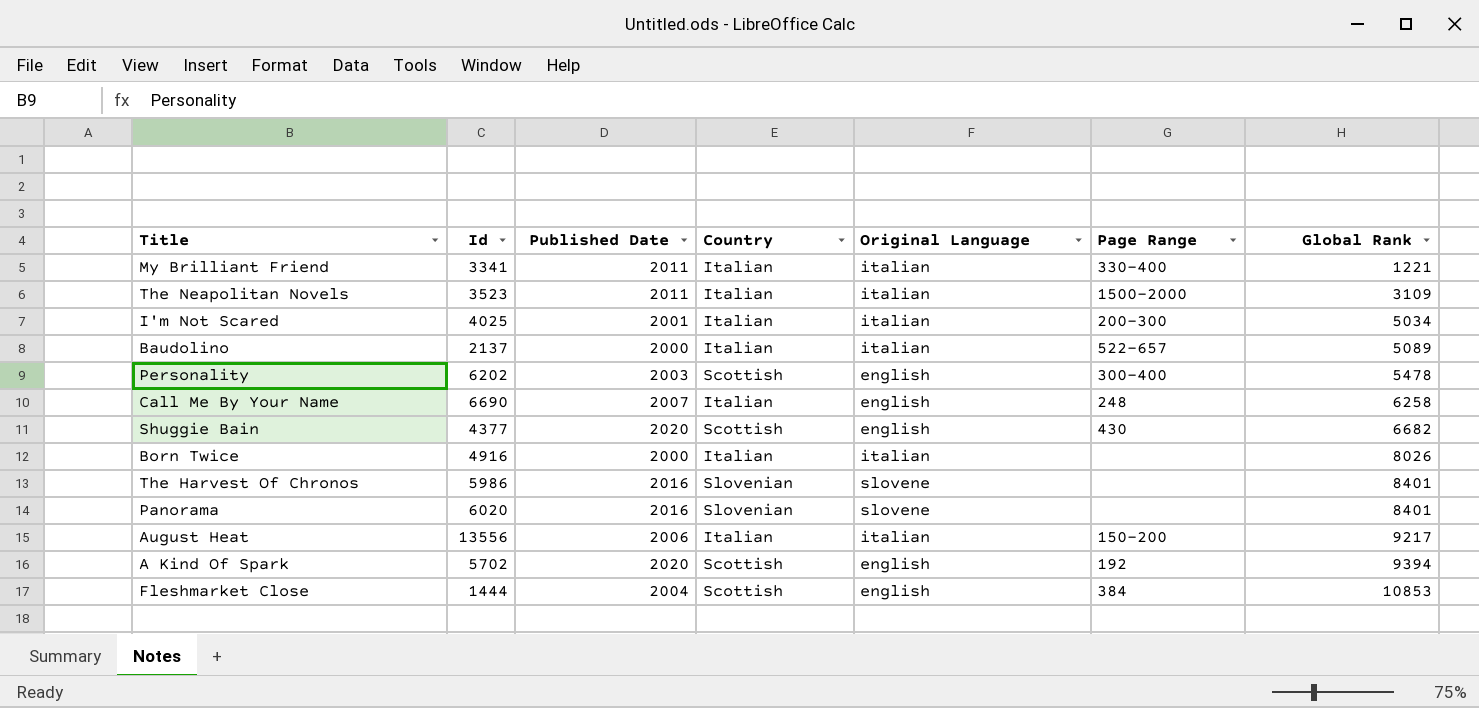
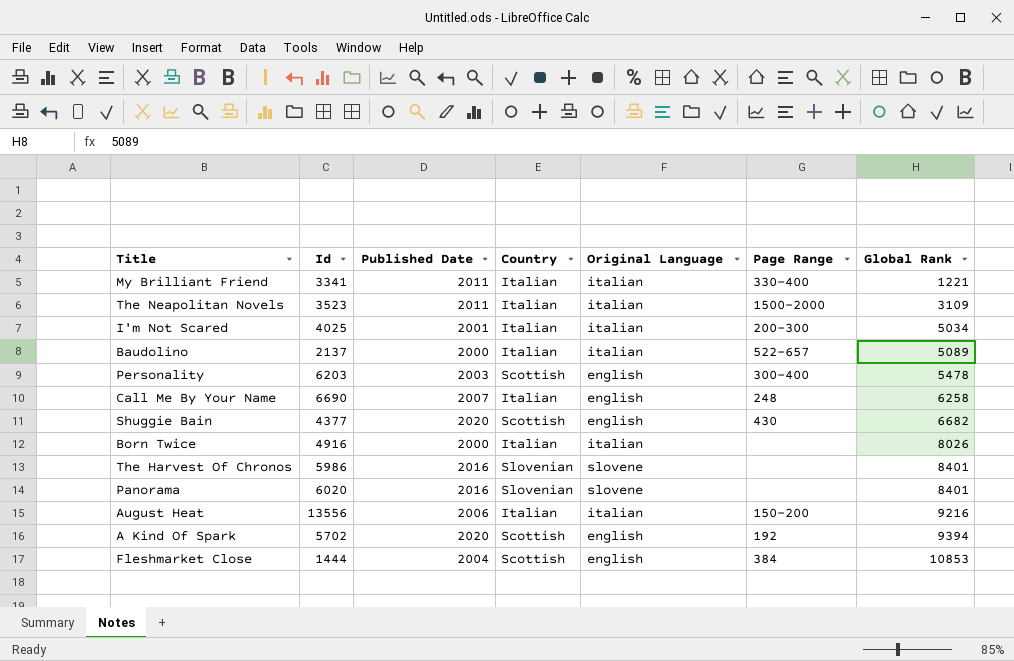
Personality | Id: 6202 -> 6203
August Heat | Global Rank: 9217 -> 9216

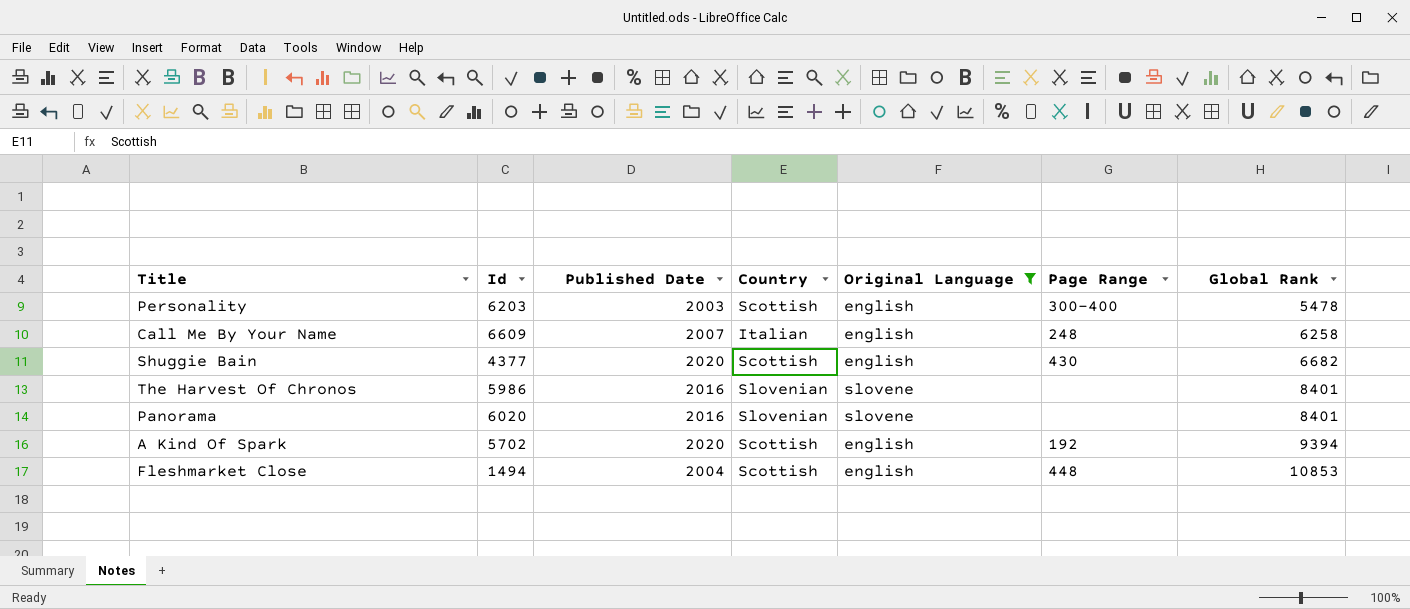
filter: none -> Original Language != italian
Call Me By Your Name | Id: 6690 -> 6609
Fleshmarket Close | Id: 1444 -> 1494
Fleshmarket Close | Page Range: 384 -> 448

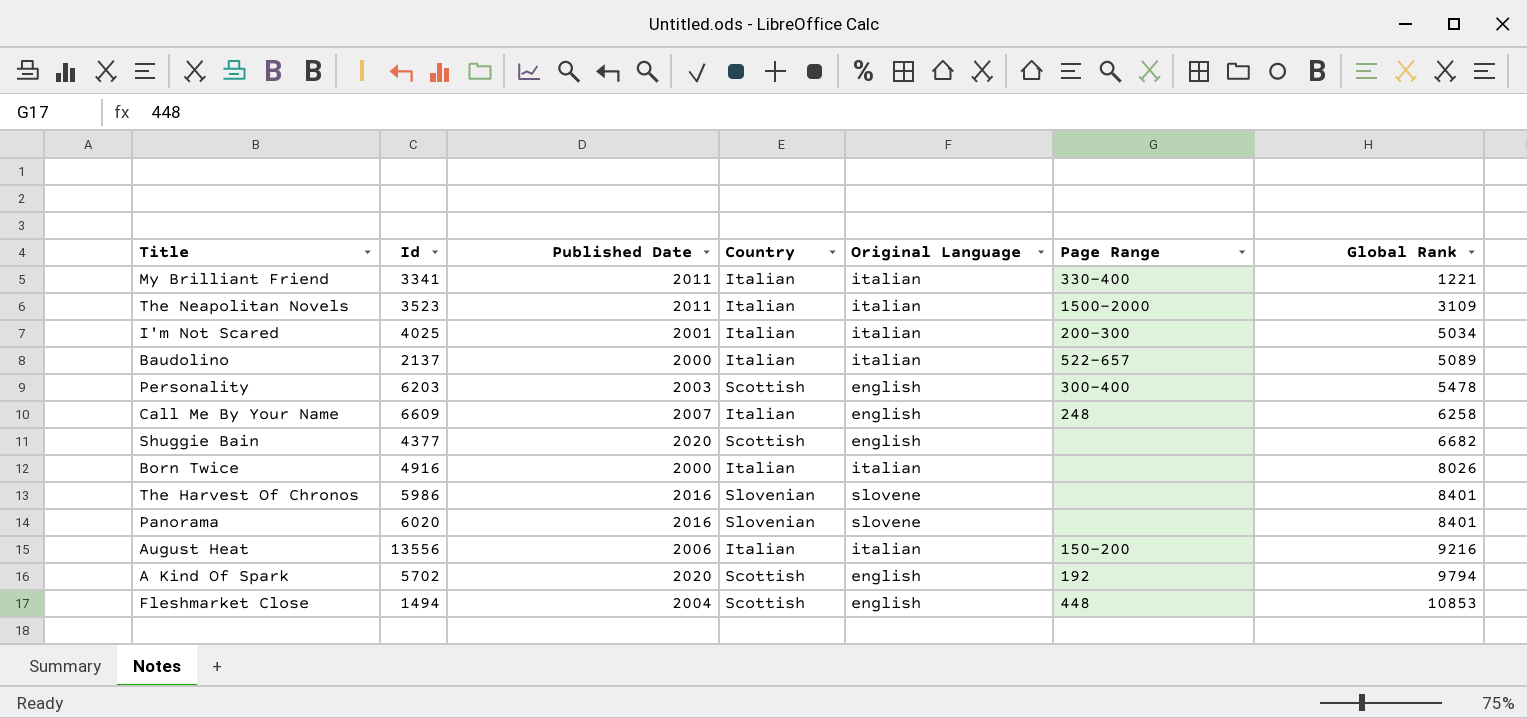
filter: Original Language != italian -> none
Shuggie Bain | Page Range: 430 -> none
A Kind Of Spark | Global Rank: 9394 -> 9794

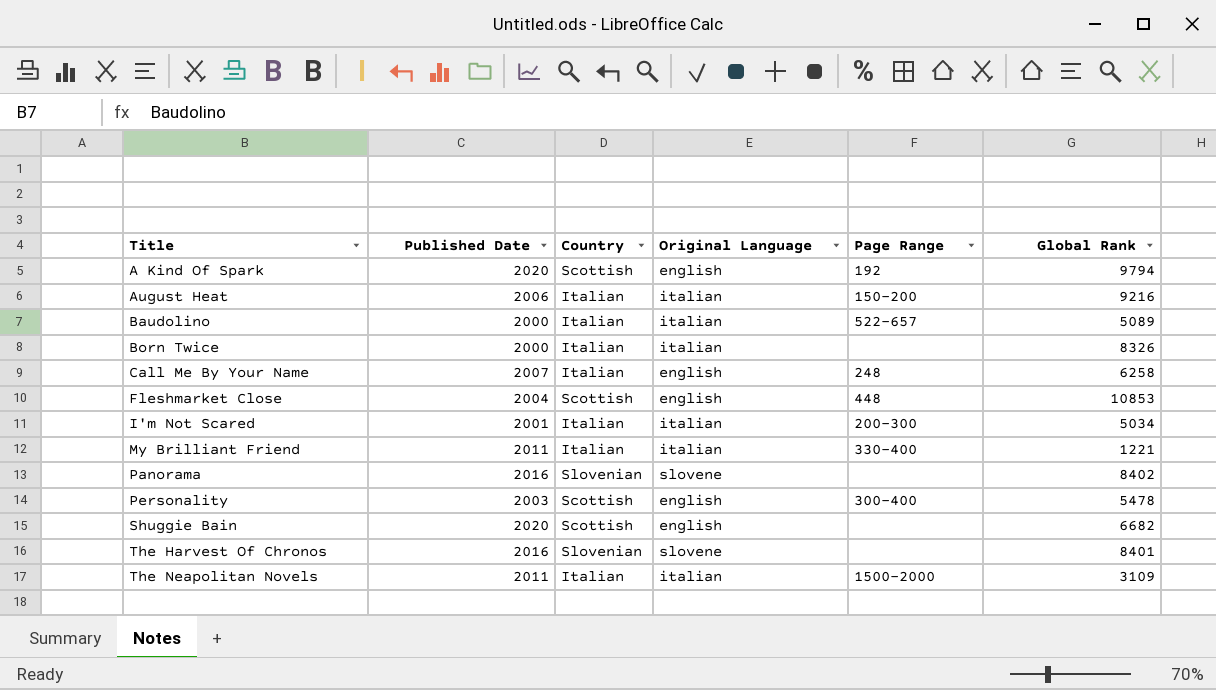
row order: Global Rank ascending -> Title ascending
column Id | position: 2 -> none
Born Twice | Global Rank: 8026 -> 8326
Panorama | Global Rank: 8401 -> 8402

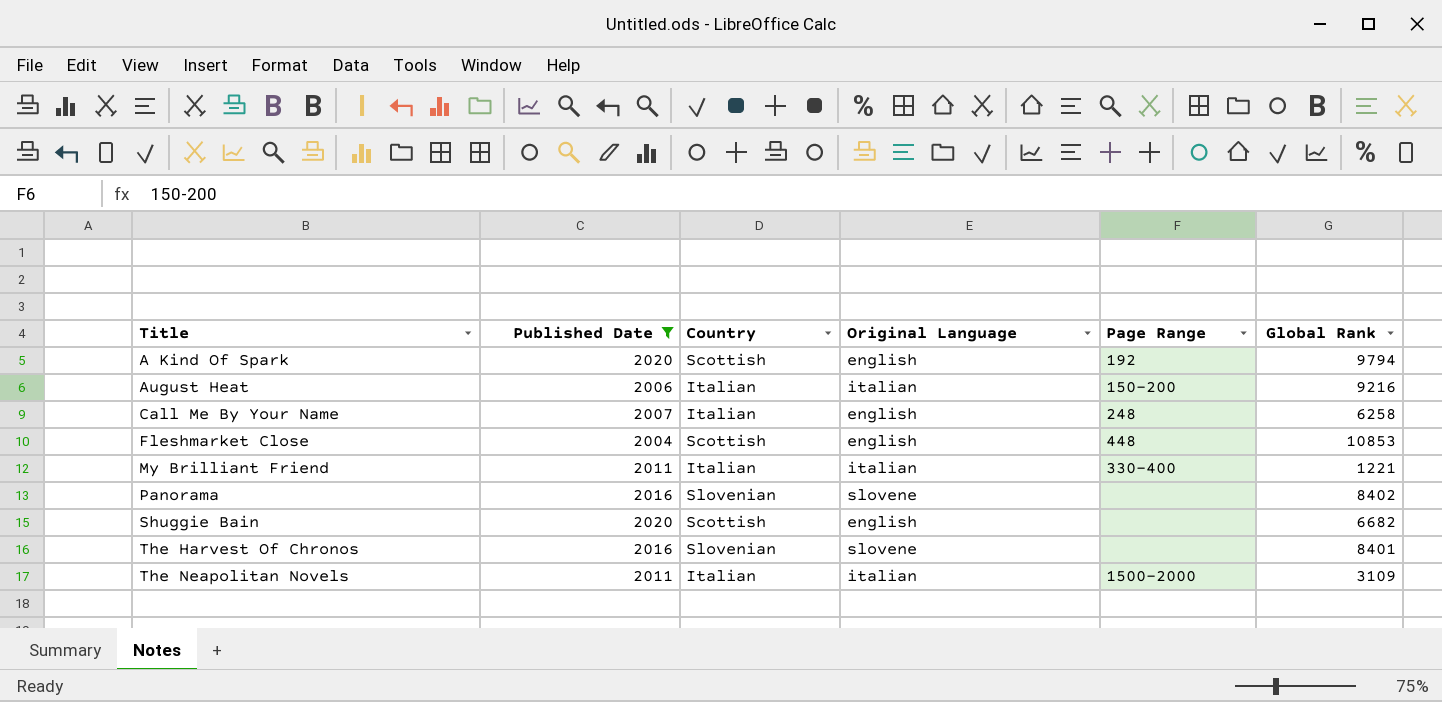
filter: none -> Published Date >= 2004

